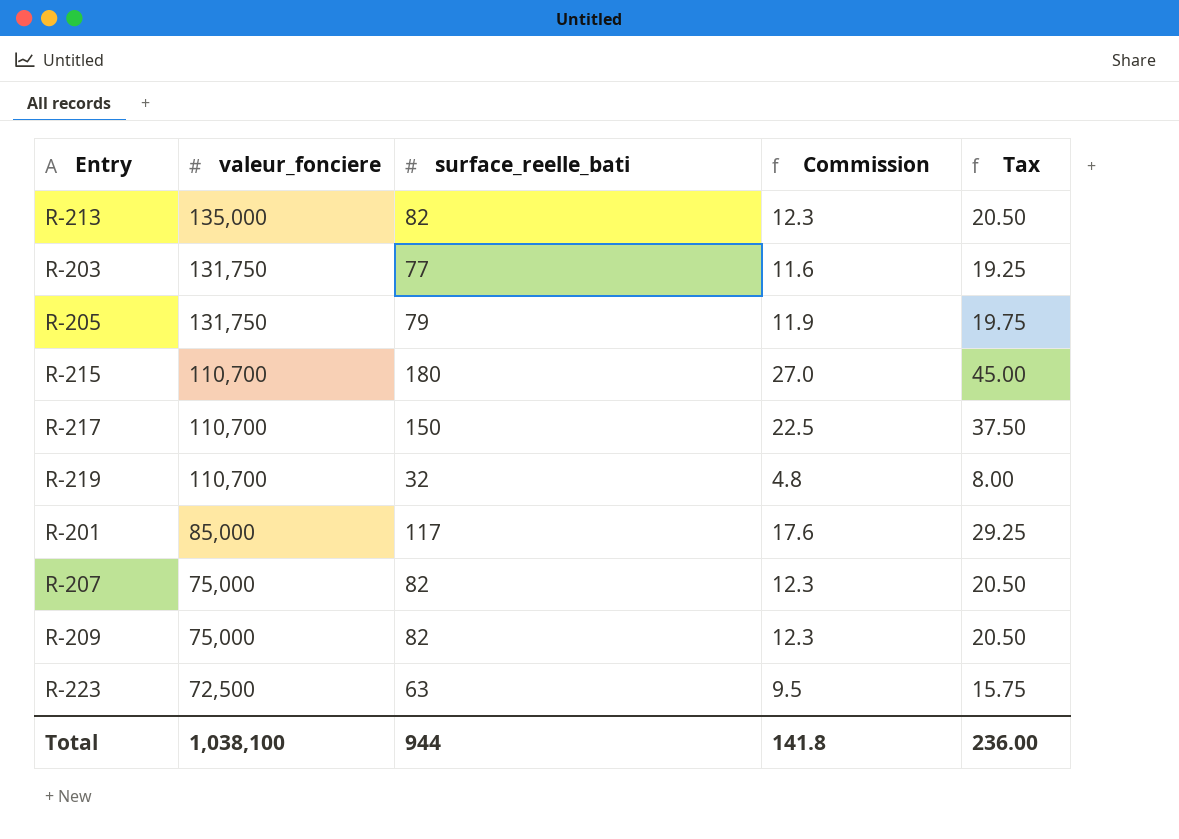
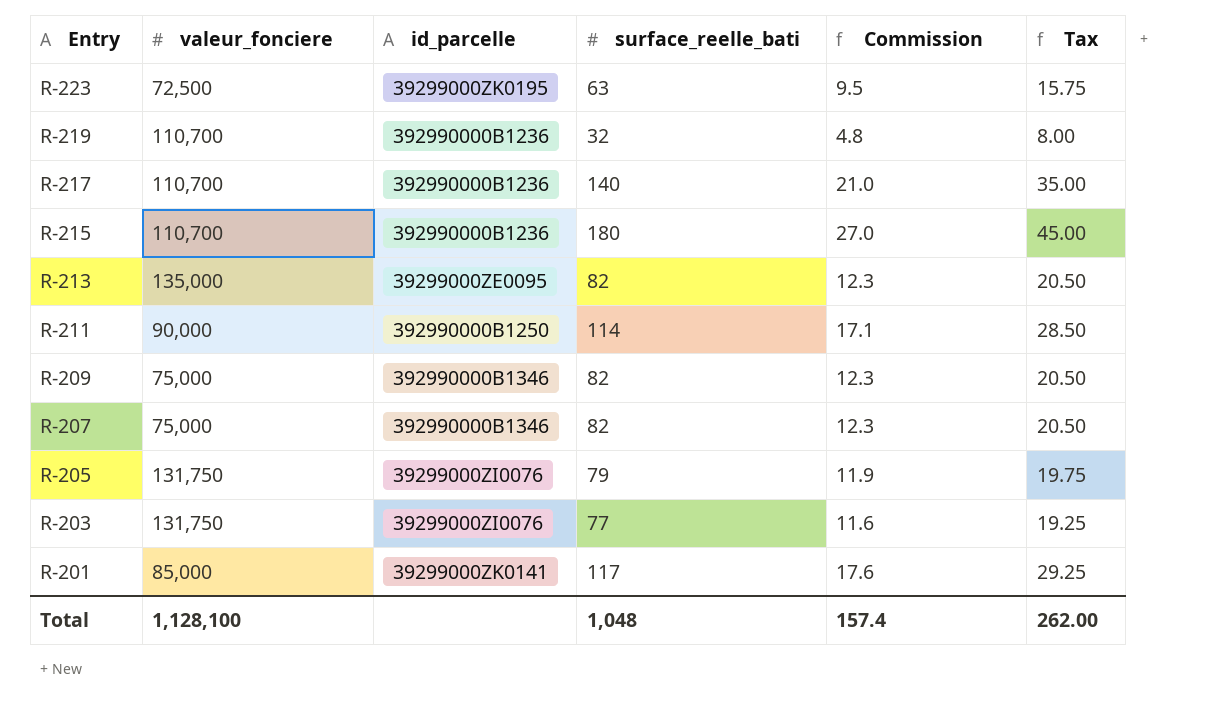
row order: valeur_fonciere descending -> Entry descending
column id_parcelle | position: none -> 3
R-217 | surface_reelle_bati: 150 -> 140
R-217 | Commission: 22.5 -> 21.0
R-217 | Tax: 37.50 -> 35.00
row R-211: none -> 90,000 | 392990000B1250 | 114 | 17.1 | 28.50
Total | valeur_fonciere: 1,038,100 -> 1,128,100
Total | surface_reelle_bati: 944 -> 1,048
Total | Commission: 141.8 -> 157.4
Total | Tax: 236.00 -> 262.00

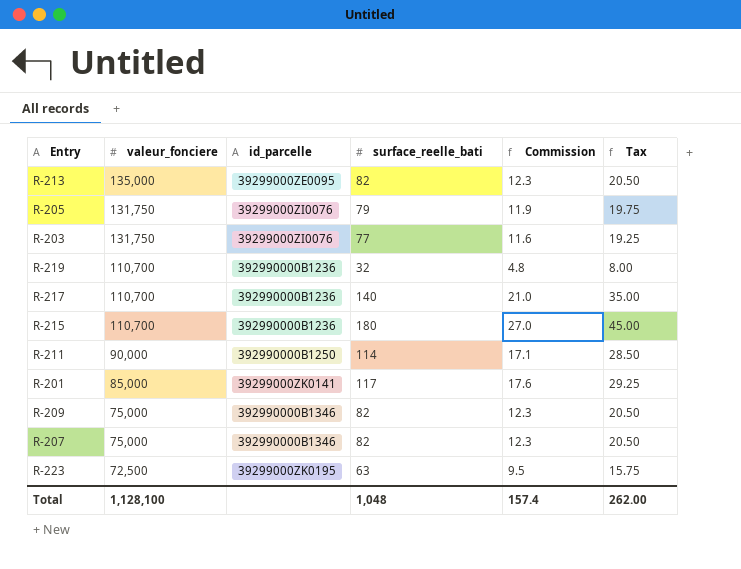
row order: Entry descending -> valeur_fonciere descending

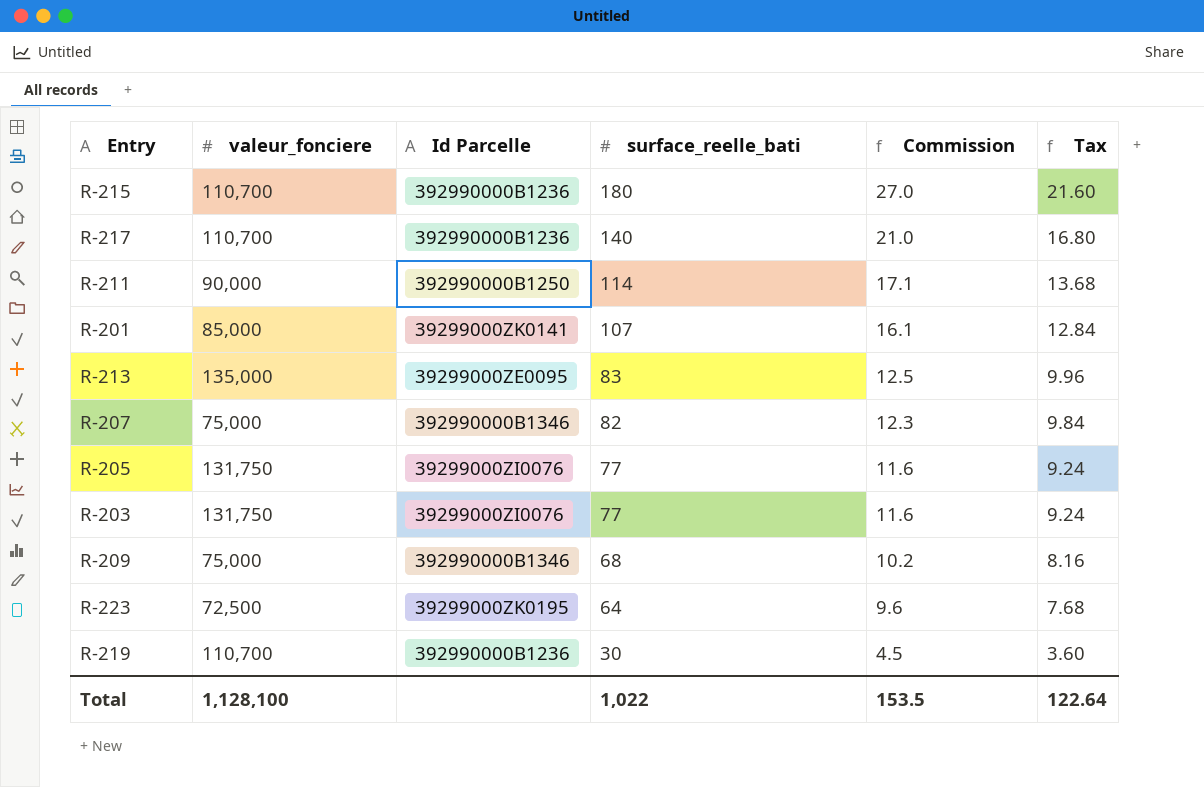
row order: valeur_fonciere descending -> surface_reelle_bati descending
column name: id_parcelle -> Id Parcelle
column Tax | formula: [surface_reelle_bati] * 0.25 -> [surface_reelle_bati] * 0.12
R-201 | surface_reelle_bati: 117 -> 107
R-201 | Commission: 17.6 -> 16.1
R-213 | surface_reelle_bati: 82 -> 83
R-213 | Commission: 12.3 -> 12.5
R-205 | surface_reelle_bati: 79 -> 77
R-205 | Commission: 11.9 -> 11.6
R-209 | surface_reelle_bati: 82 -> 68
R-209 | Commission: 12.3 -> 10.2
R-223 | surface_reelle_bati: 63 -> 64
R-223 | Commission: 9.5 -> 9.6
R-219 | surface_reelle_bati: 32 -> 30
R-219 | Commission: 4.8 -> 4.5
Total | surface_reelle_bati: 1,048 -> 1,022
Total | Commission: 157.4 -> 153.5
Total | Tax: 262.00 -> 122.64

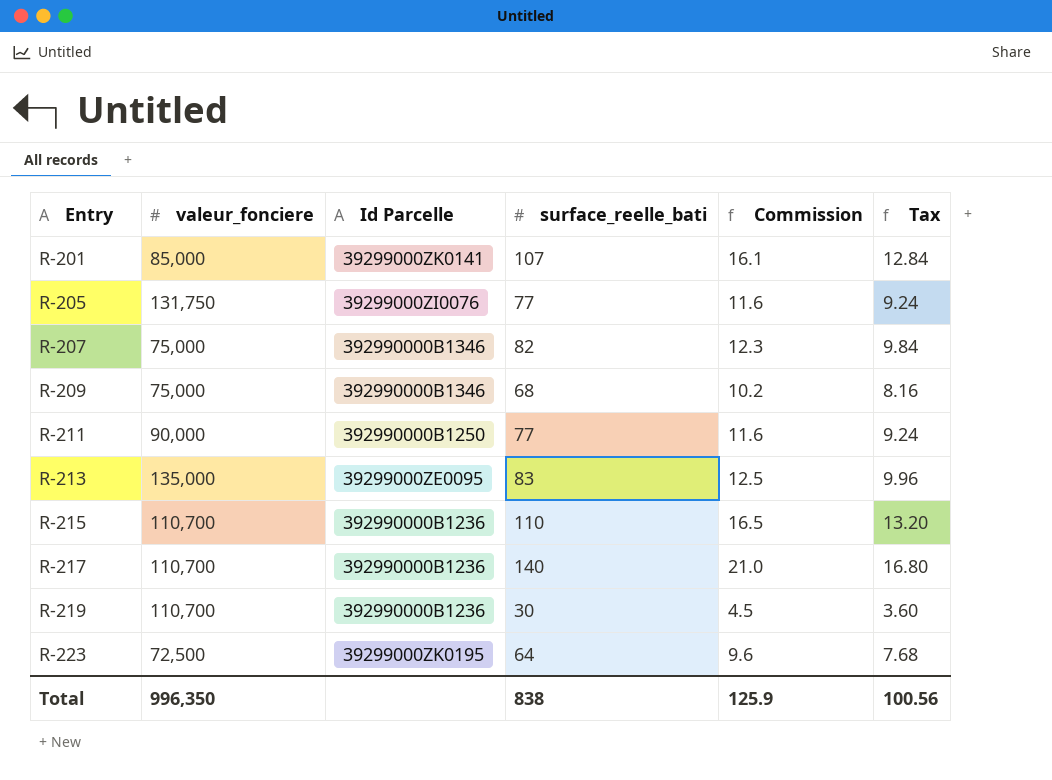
row order: surface_reelle_bati descending -> Entry ascending
row R-203: 131,750 | 39299000ZI0076 | 77 | 11.6 | 9.24 -> none
R-211 | surface_reelle_bati: 114 -> 77
R-211 | Commission: 17.1 -> 11.6
R-211 | Tax: 13.68 -> 9.24
R-215 | surface_reelle_bati: 180 -> 110
R-215 | Commission: 27.0 -> 16.5
R-215 | Tax: 21.60 -> 13.20
Total | valeur_fonciere: 1,128,100 -> 996,350
Total | surface_reelle_bati: 1,022 -> 838
Total | Commission: 153.5 -> 125.9
Total | Tax: 122.64 -> 100.56

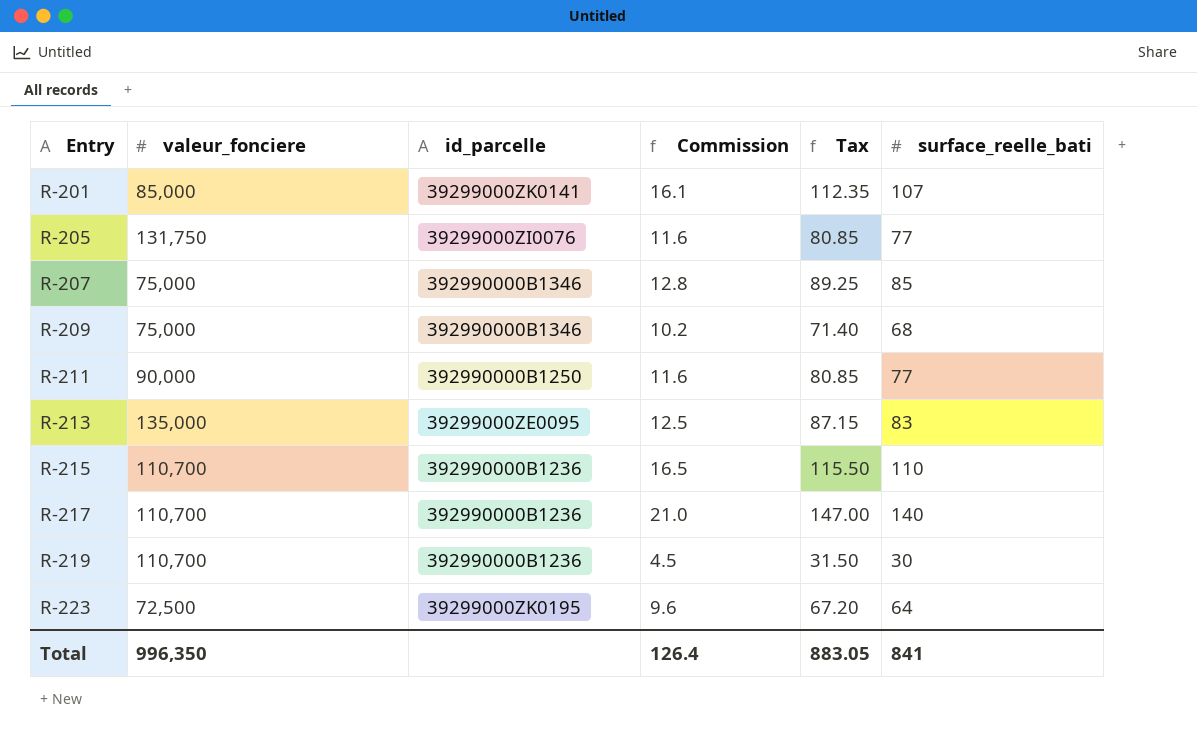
column name: Id Parcelle -> id_parcelle
column Tax | formula: [surface_reelle_bati] * 0.12 -> [surface_reelle_bati] * 1.05
column surface_reelle_bati | position: 4 -> 6
R-207 | Commission: 12.3 -> 12.8
R-207 | surface_reelle_bati: 82 -> 85
Total | Commission: 125.9 -> 126.4
Total | Tax: 100.56 -> 883.05
Total | surface_reelle_bati: 838 -> 841

